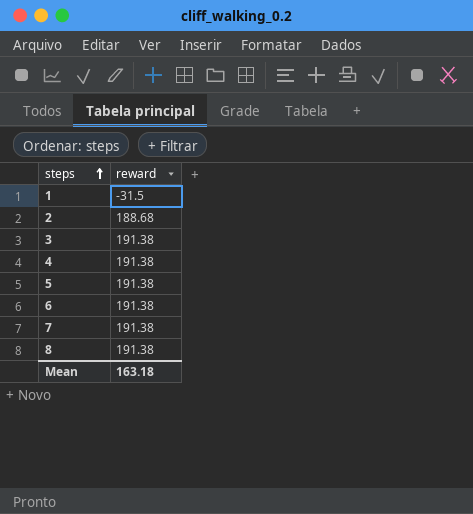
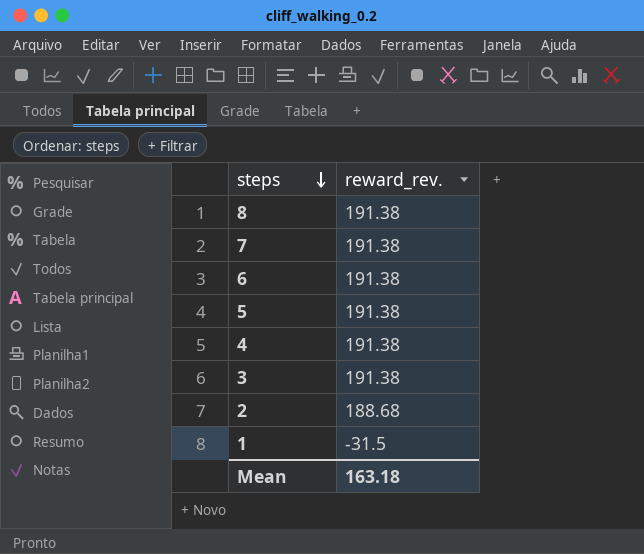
row order: steps ascending -> steps descending
column name: reward -> reward_rev.

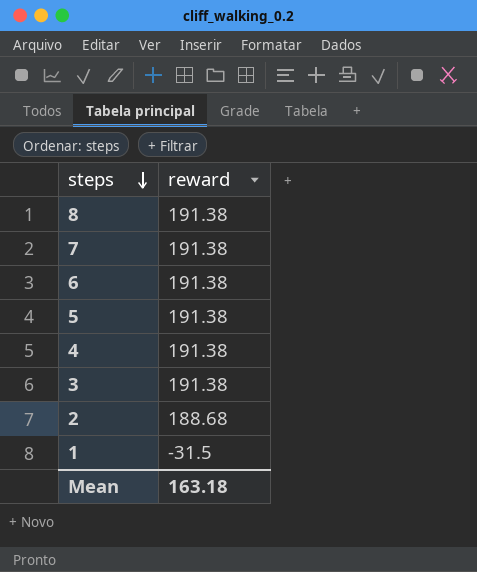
column name: reward_rev. -> reward

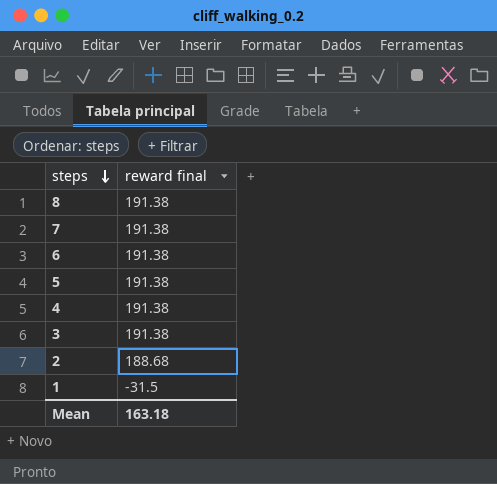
column name: reward -> reward final

